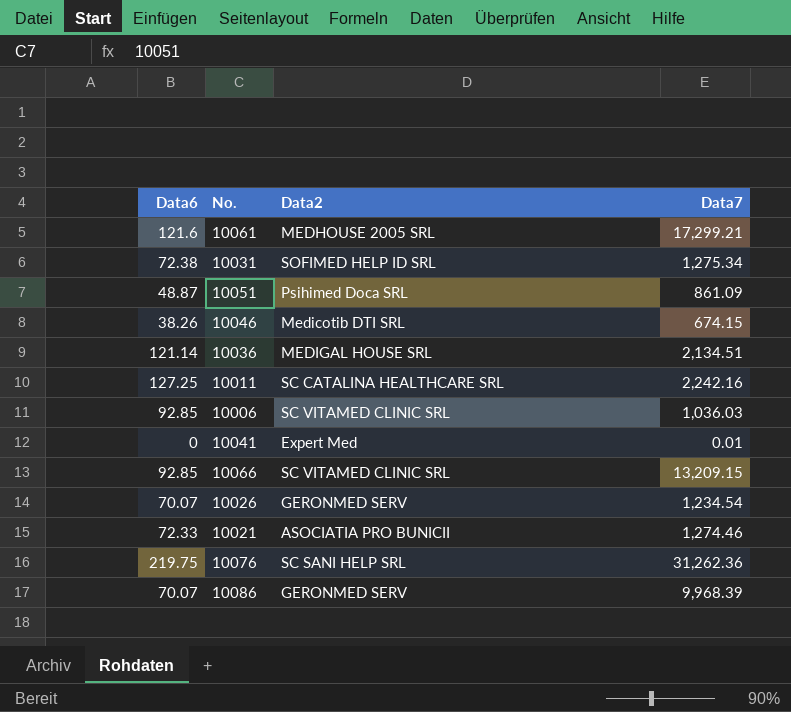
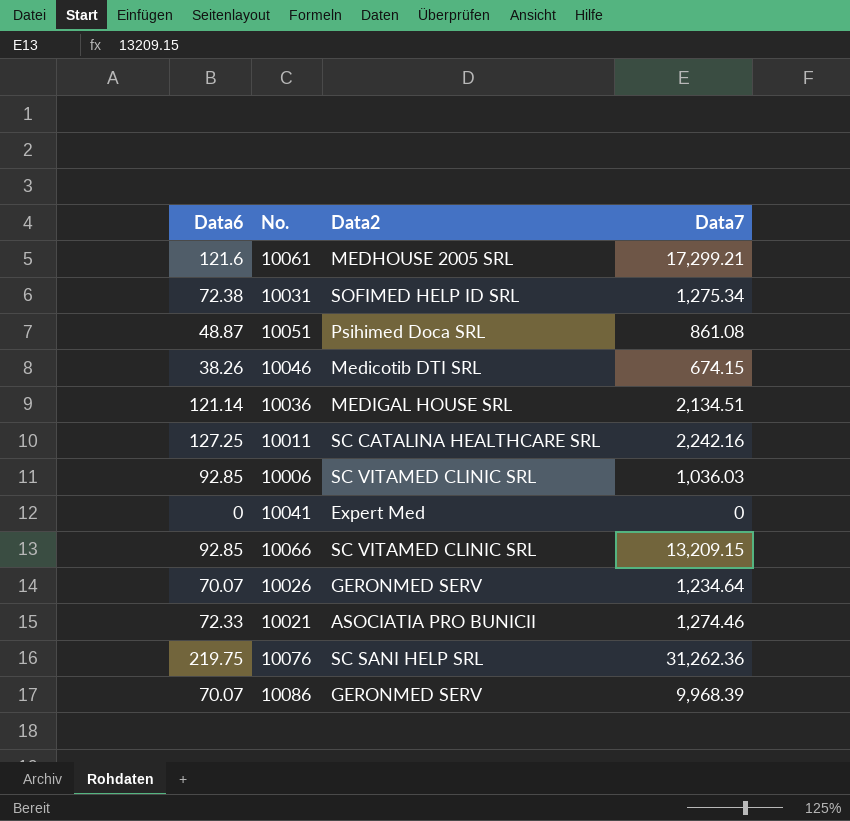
10051 | Data7: 861.09 -> 861.08
10041 | Data7: 0.01 -> 0
10026 | Data7: 1,234.54 -> 1,234.64

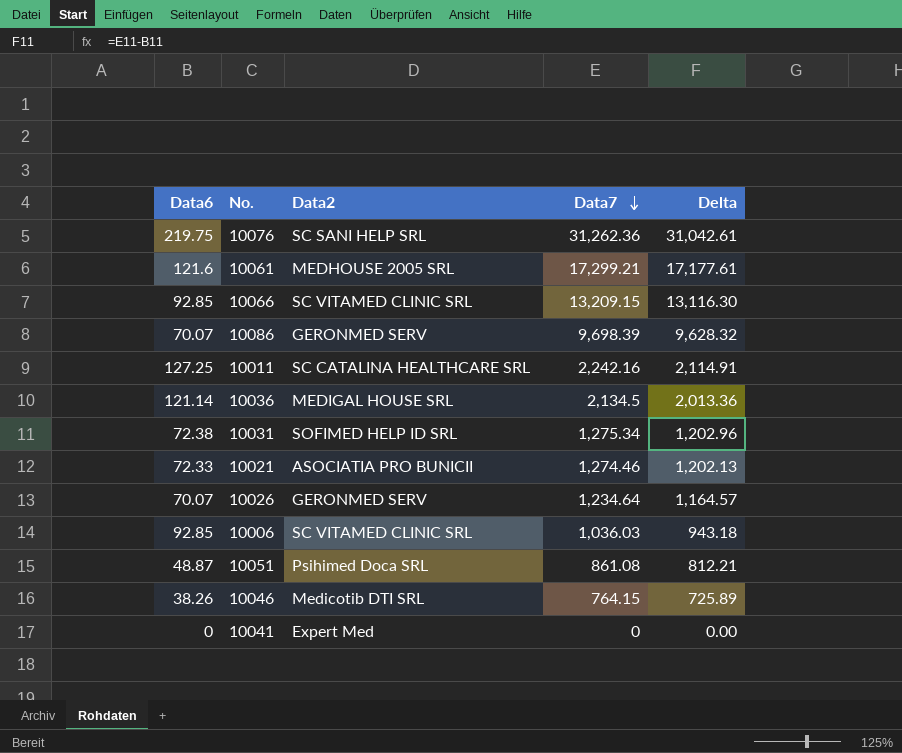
row order: none -> Data7 descending
column Delta | formula: none -> [Data7] - [Data6]
10086 | Data7: 9,968.39 -> 9,698.39
10036 | Data7: 2,134.51 -> 2,134.5
10046 | Data7: 674.15 -> 764.15

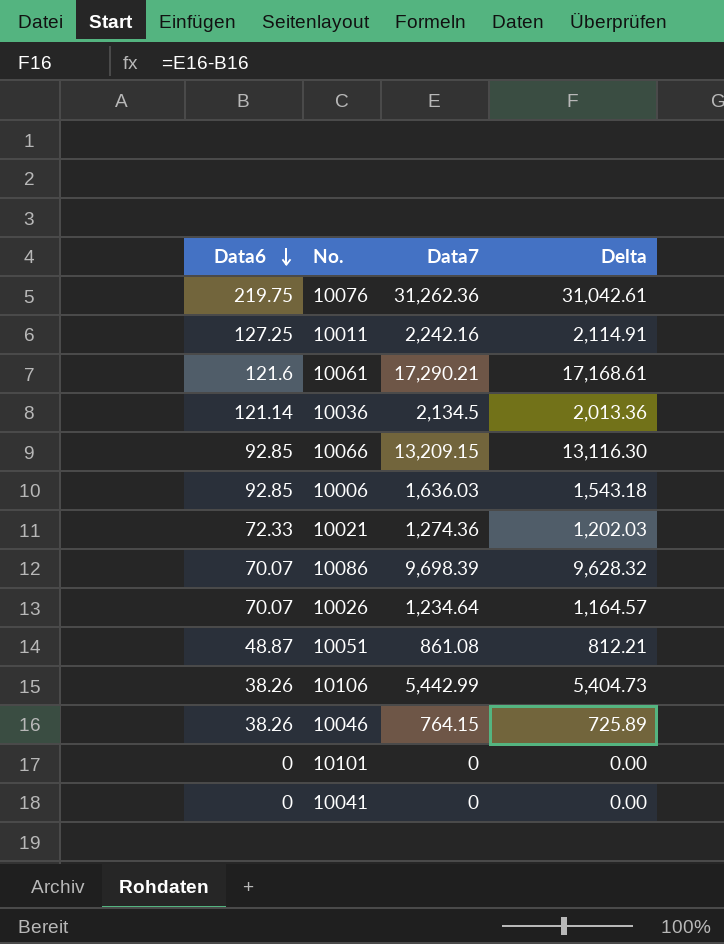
row order: Data7 descending -> Data6 descending
column Data2 | position: 3 -> none
row 10031: 72.38 | SOFIMED HELP ID SRL | 1,275.34 | 1,202.96 -> none
10061 | Data7: 17,299.21 -> 17,290.21
10061 | Delta: 17,177.61 -> 17,168.61
10006 | Data7: 1,036.03 -> 1,636.03
10006 | Delta: 943.18 -> 1,543.18
10021 | Data7: 1,274.46 -> 1,274.36
10021 | Delta: 1,202.13 -> 1,202.03
row 10106: none -> 38.26 | 5,442.99 | 5,404.73
row 10101: none -> 0 | 0 | 0.00

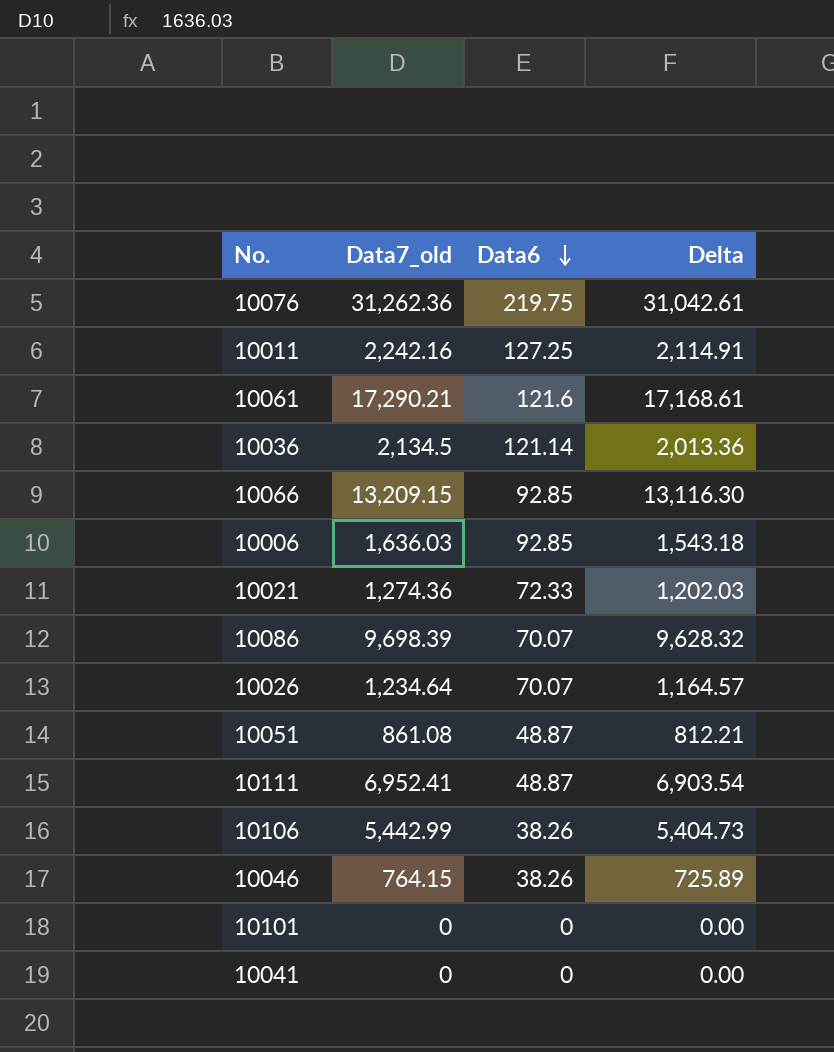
column name: Data7 -> Data7_old
column Data6 | position: 1 -> 3
row 10111: none -> 6,952.41 | 48.87 | 6,903.54

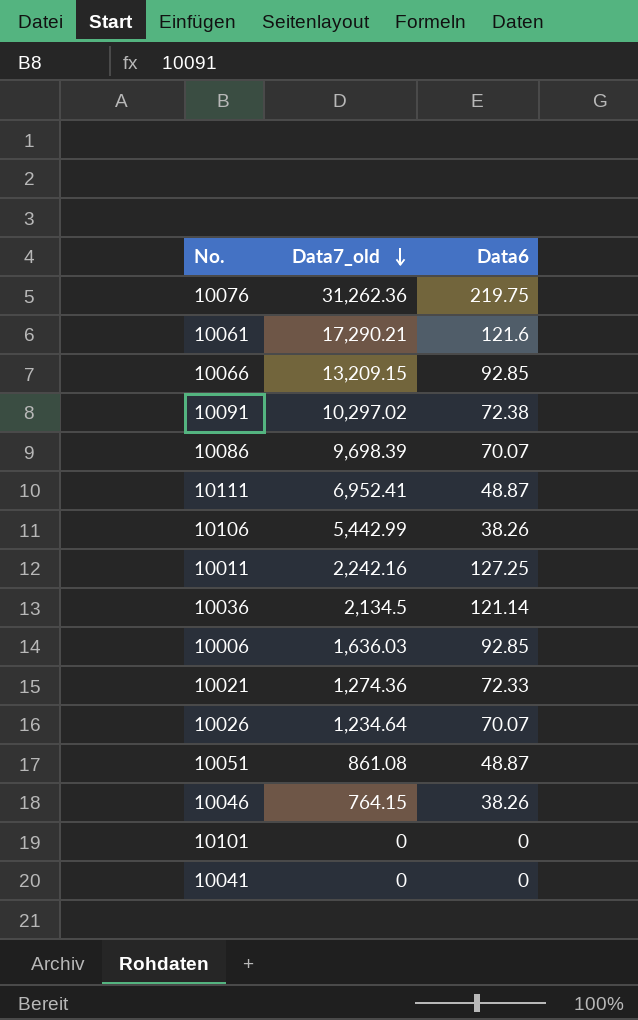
row order: Data6 descending -> Data7_old descending
column Delta | formula: [Data7_old] - [Data6] -> none
row 10091: none -> 10,297.02 | 72.38

